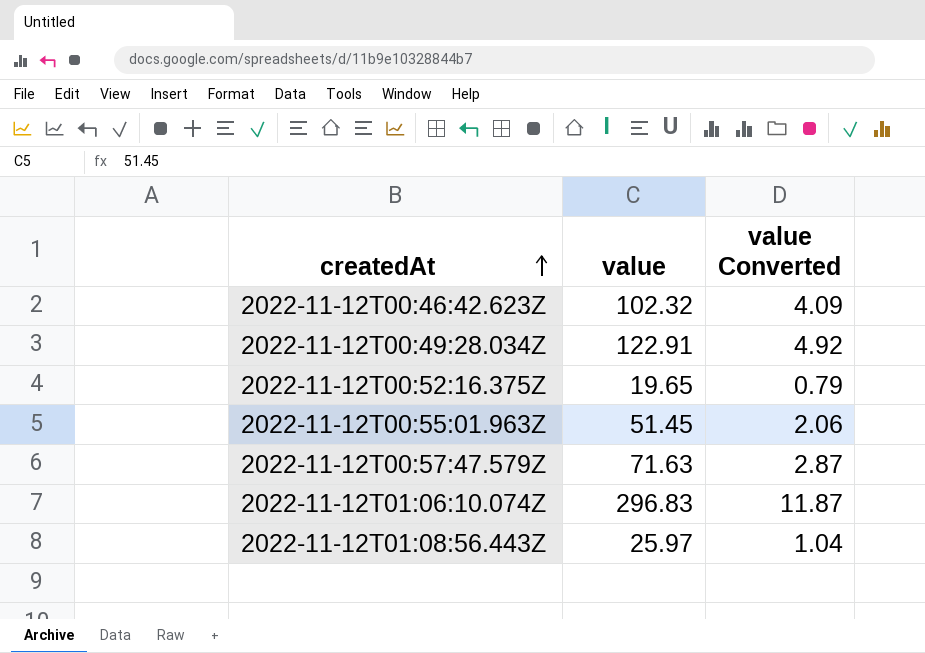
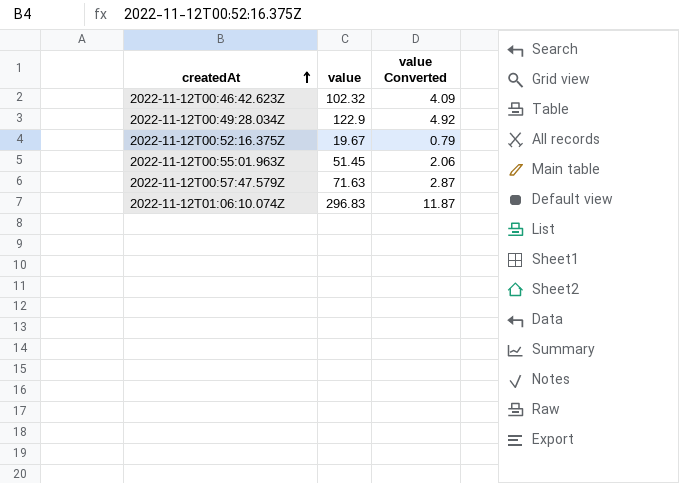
row 2022-11-12T01:08:56.443Z: 25.97 | 1.04 -> none
2022-11-12T00:49:28.034Z | value: 122.91 -> 122.9
2022-11-12T00:52:16.375Z | value: 19.65 -> 19.67

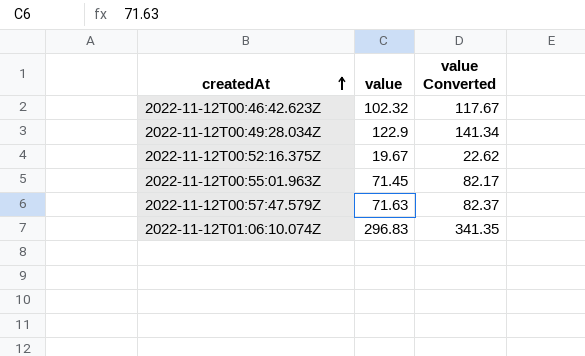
column value Converted | formula: [value] * 0.04 -> [value] * 1.15
2022-11-12T00:55:01.963Z | value: 51.45 -> 71.45

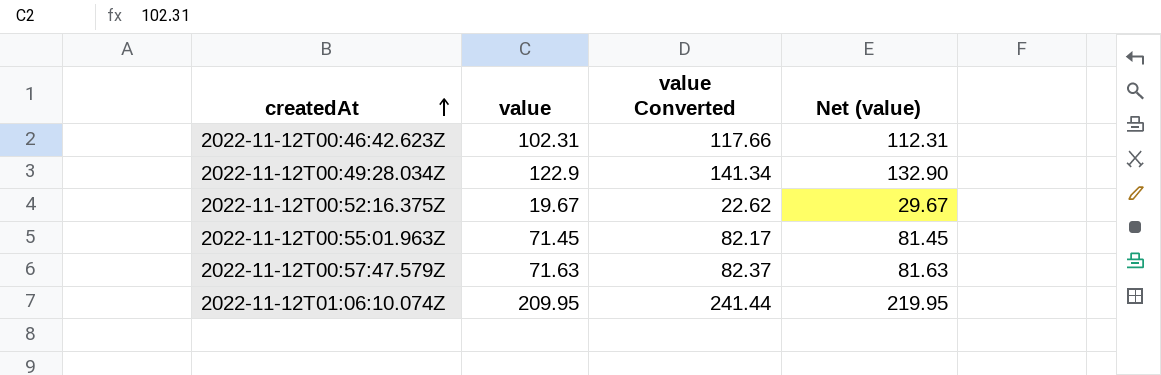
column Net (value) | formula: none -> [value] + 10
2022-11-12T00:46:42.623Z | value: 102.32 -> 102.31
2022-11-12T00:46:42.623Z | value Converted: 117.67 -> 117.66
2022-11-12T01:06:10.074Z | value: 296.83 -> 209.95
2022-11-12T01:06:10.074Z | value Converted: 341.35 -> 241.44

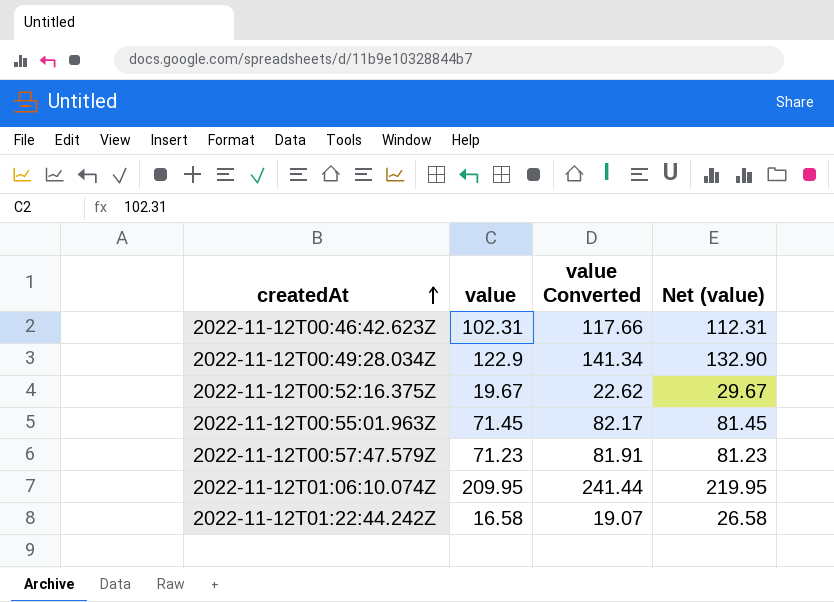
2022-11-12T00:57:47.579Z | value: 71.63 -> 71.23
2022-11-12T00:57:47.579Z | value Converted: 82.37 -> 81.91
2022-11-12T00:57:47.579Z | Net (value): 81.63 -> 81.23
row 2022-11-12T01:22:44.242Z: none -> 16.58 | 19.07 | 26.58

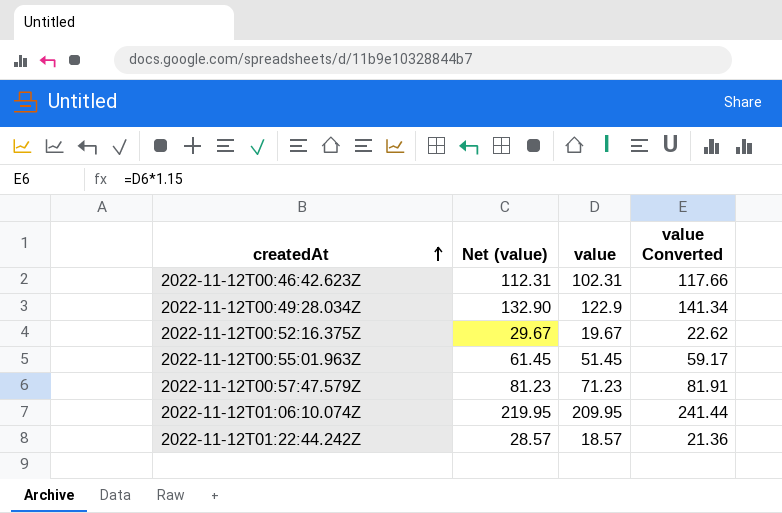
column Net (value) | position: 4 -> 2
2022-11-12T00:55:01.963Z | Net (value): 81.45 -> 61.45
2022-11-12T00:55:01.963Z | value: 71.45 -> 51.45
2022-11-12T00:55:01.963Z | value Converted: 82.17 -> 59.17
2022-11-12T01:22:44.242Z | Net (value): 26.58 -> 28.57
2022-11-12T01:22:44.242Z | value: 16.58 -> 18.57
2022-11-12T01:22:44.242Z | value Converted: 19.07 -> 21.36

